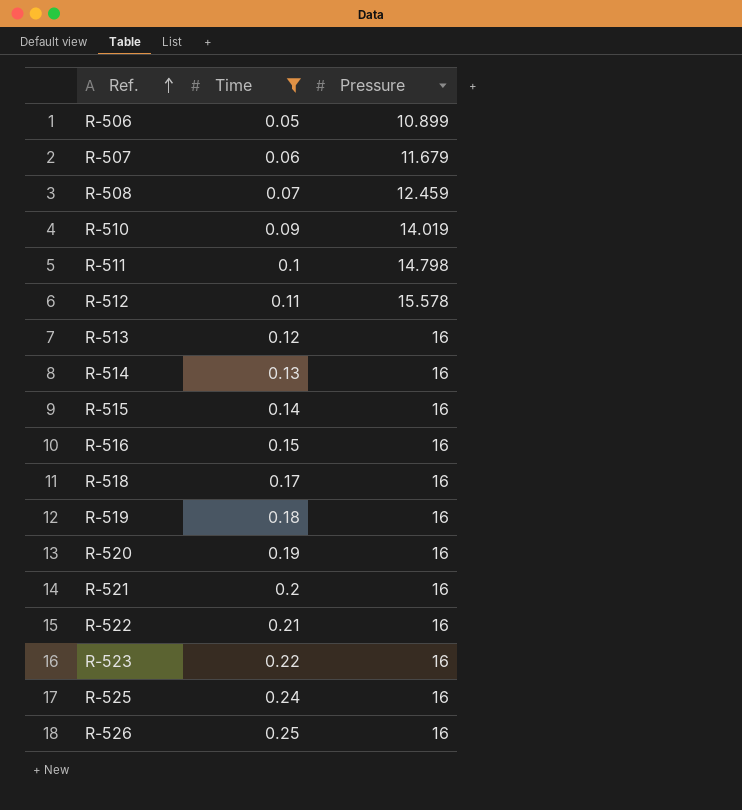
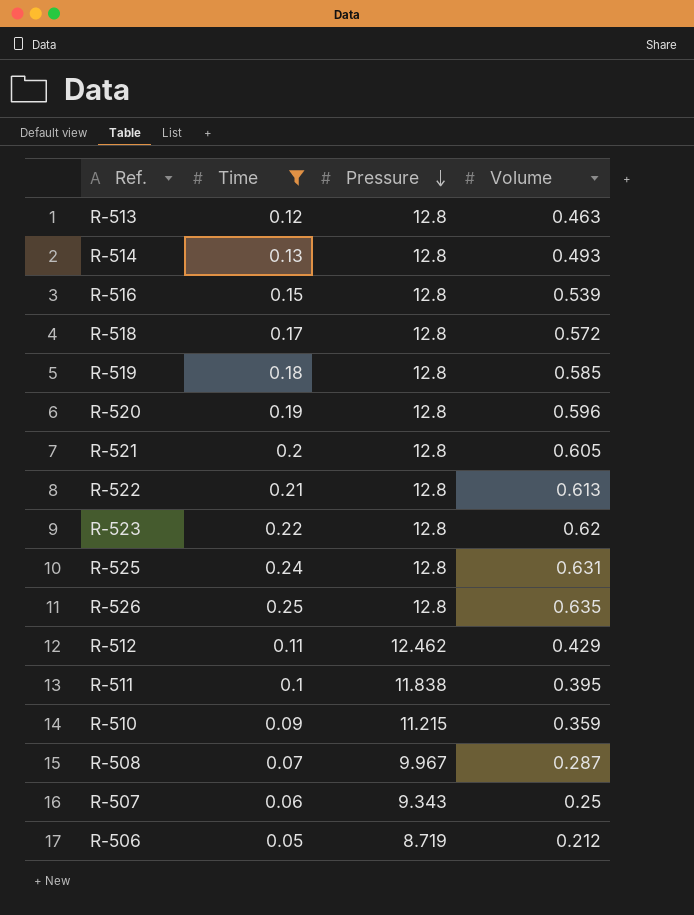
row order: Ref. ascending -> Pressure descending
column Volume | position: none -> 4
row R-515: 0.14 | 16 -> none
R-513 | Pressure: 16 -> 12.8
R-514 | Pressure: 16 -> 12.8
R-516 | Pressure: 16 -> 12.8
R-518 | Pressure: 16 -> 12.8
R-519 | Pressure: 16 -> 12.8
R-520 | Pressure: 16 -> 12.8
R-521 | Pressure: 16 -> 12.8
R-522 | Pressure: 16 -> 12.8
R-523 | Pressure: 16 -> 12.8
R-525 | Pressure: 16 -> 12.8
R-526 | Pressure: 16 -> 12.8
R-512 | Pressure: 15.578 -> 12.462
R-511 | Pressure: 14.798 -> 11.838
R-510 | Pressure: 14.019 -> 11.215
R-508 | Pressure: 12.459 -> 9.967
R-507 | Pressure: 11.679 -> 9.343
R-506 | Pressure: 10.899 -> 8.719

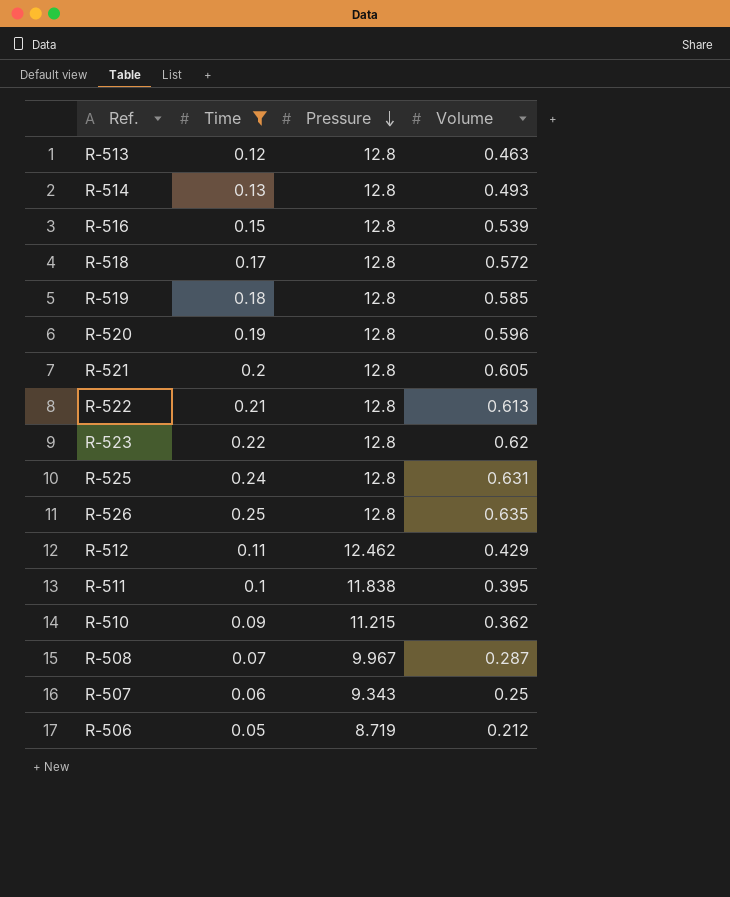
R-510 | Volume: 0.359 -> 0.362

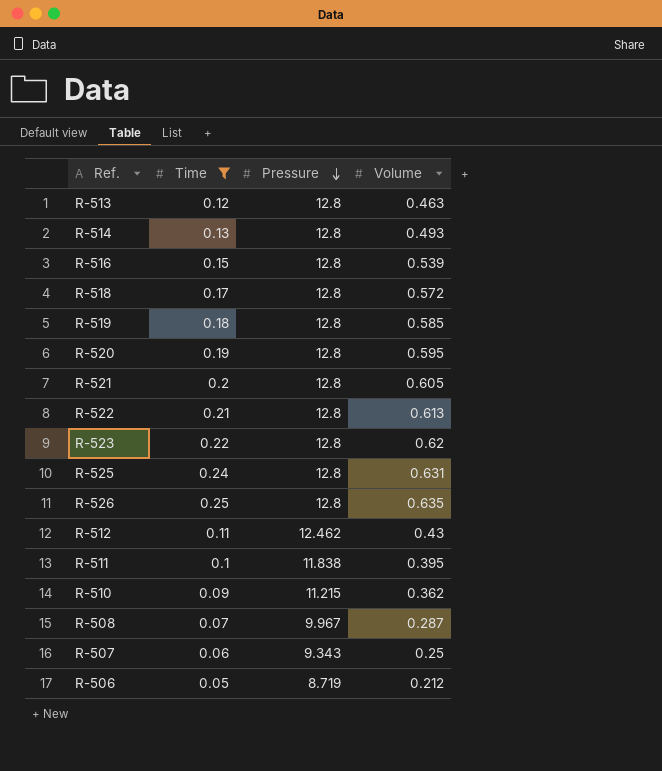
R-520 | Volume: 0.596 -> 0.595
R-512 | Volume: 0.429 -> 0.43

